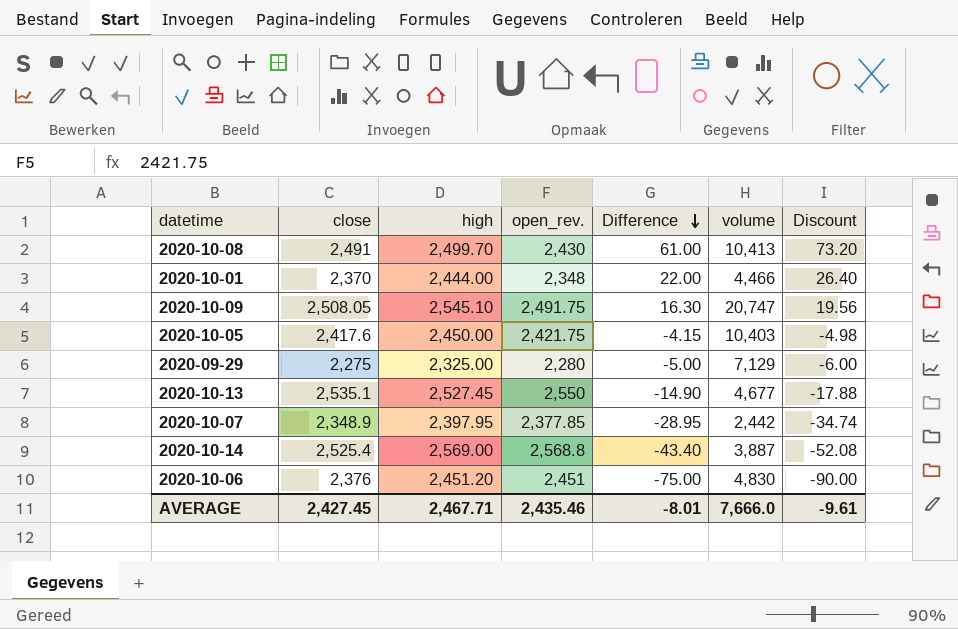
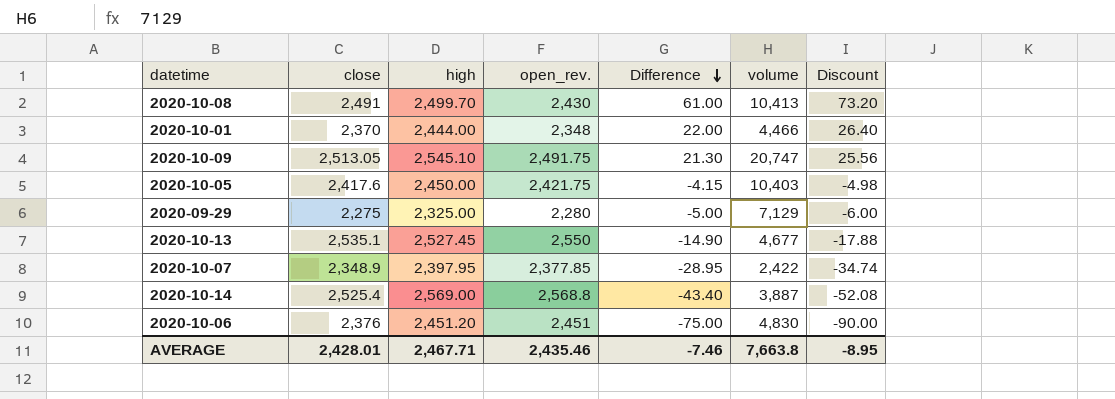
2020-10-09 | close: 2,508.05 -> 2,513.05
2020-10-09 | Difference: 16.30 -> 21.30
2020-10-09 | Discount: 19.56 -> 25.56
2020-10-07 | volume: 2,442 -> 2,422
AVERAGE | close: 2,427.45 -> 2,428.01
AVERAGE | Difference: -8.01 -> -7.46
AVERAGE | volume: 7,666.0 -> 7,663.8
AVERAGE | Discount: -9.61 -> -8.95

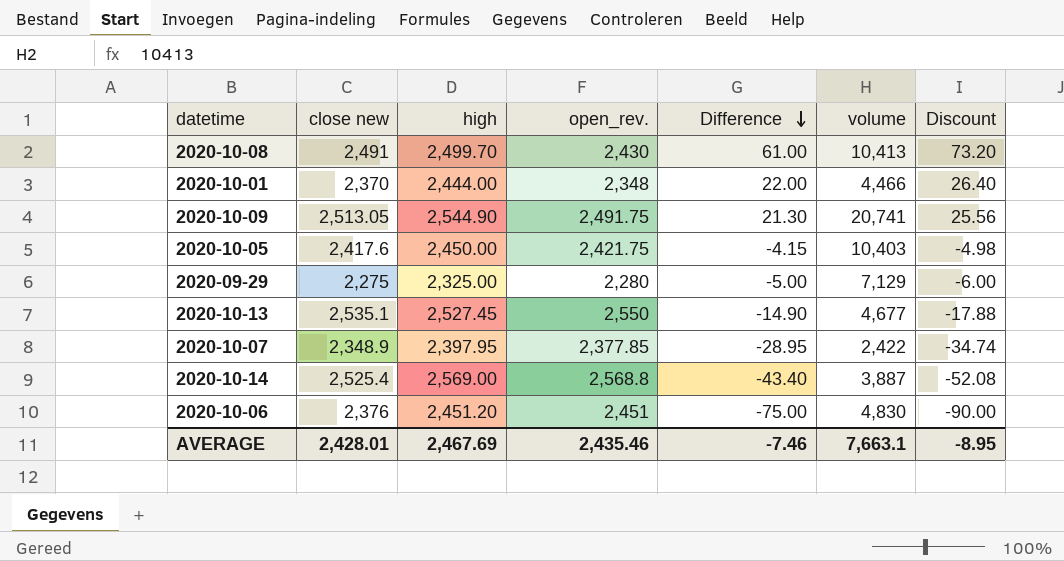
column name: close -> close new
2020-10-09 | high: 2,545.10 -> 2,544.90
2020-10-09 | volume: 20,747 -> 20,741
AVERAGE | high: 2,467.71 -> 2,467.69
AVERAGE | volume: 7,663.8 -> 7,663.1

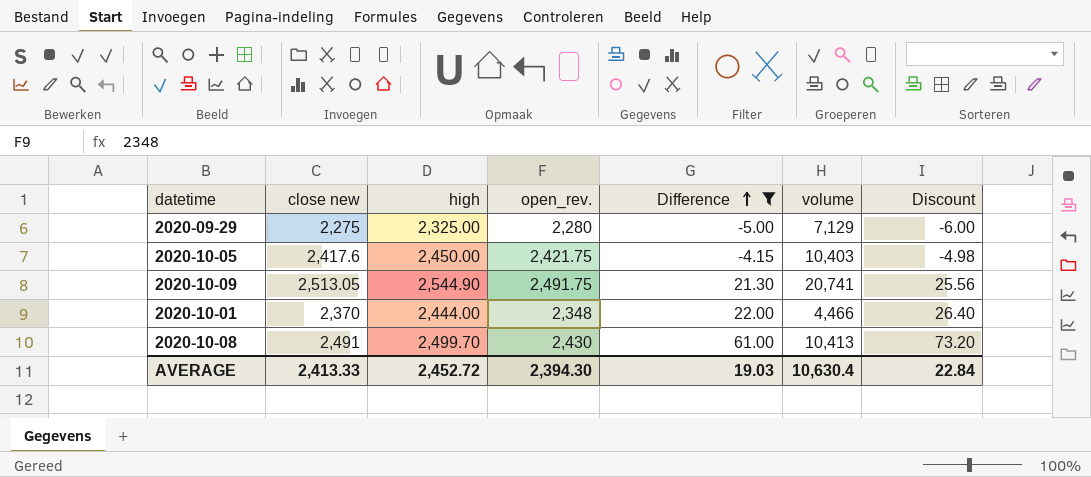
filter: none -> Difference >= -5.00
row order: Difference descending -> Difference ascending
AVERAGE | close new: 2,428.01 -> 2,413.33
AVERAGE | high: 2,467.69 -> 2,452.72
AVERAGE | open_rev.: 2,435.46 -> 2,394.30
AVERAGE | Difference: -7.46 -> 19.03
AVERAGE | volume: 7,663.1 -> 10,630.4
AVERAGE | Discount: -8.95 -> 22.84

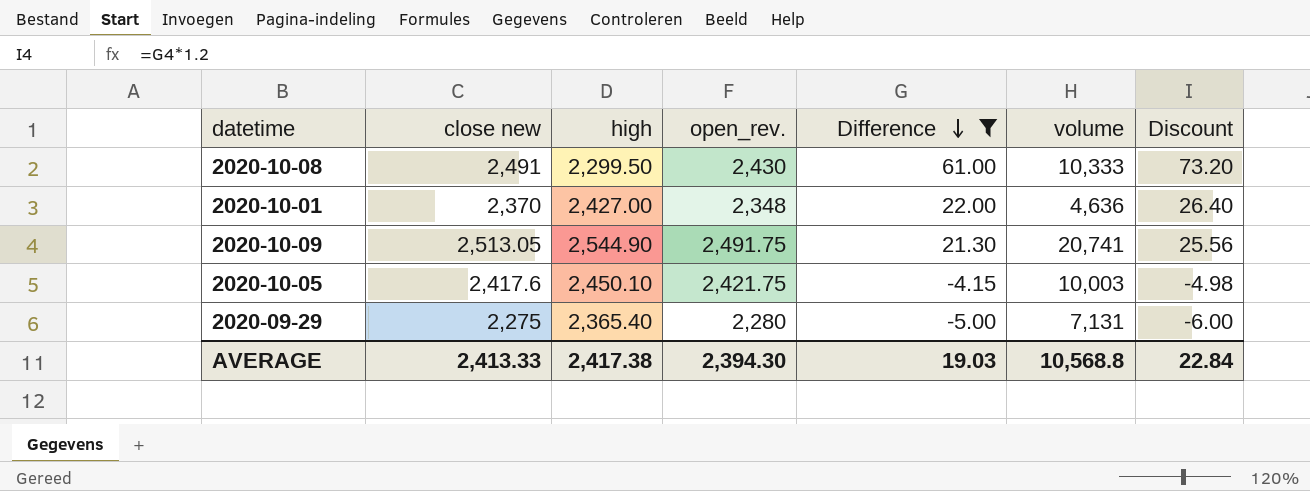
row order: Difference ascending -> Difference descending
2020-10-08 | high: 2,499.70 -> 2,299.50
2020-10-08 | volume: 10,413 -> 10,333
2020-10-01 | high: 2,444.00 -> 2,427.00
2020-10-01 | volume: 4,466 -> 4,636
2020-10-05 | high: 2,450.00 -> 2,450.10
2020-10-05 | volume: 10,403 -> 10,003
2020-09-29 | high: 2,325.00 -> 2,365.40
2020-09-29 | volume: 7,129 -> 7,131
AVERAGE | high: 2,452.72 -> 2,417.38
AVERAGE | volume: 10,630.4 -> 10,568.8

